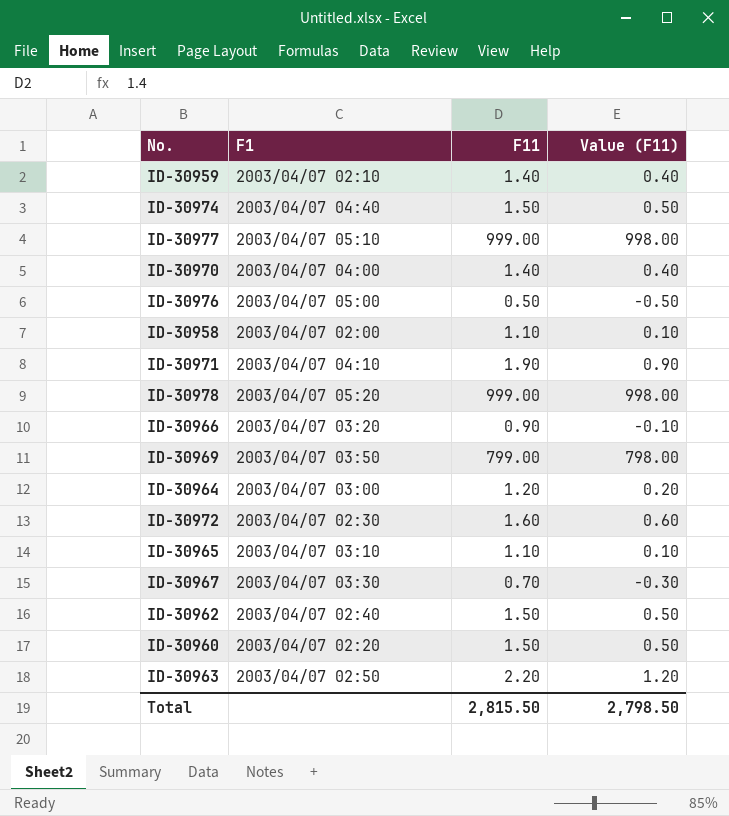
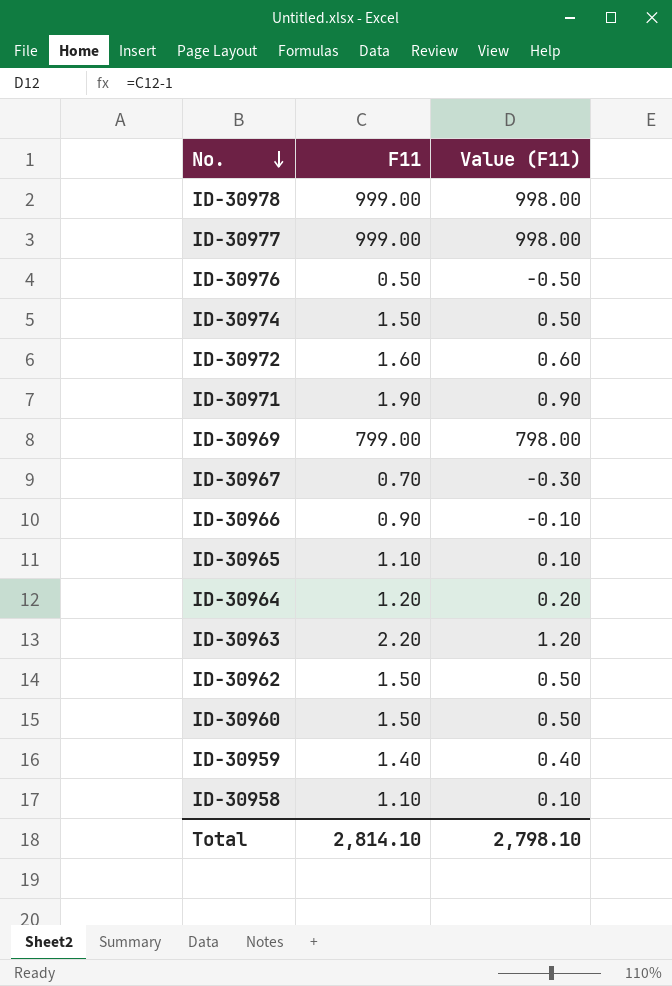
row order: none -> No. descending
column F1 | position: 2 -> none
row ID-30970: 2003/04/07 04:00 | 1.40 | 0.40 -> none
Total | F11: 2,815.50 -> 2,814.10
Total | Value (F11): 2,798.50 -> 2,798.10

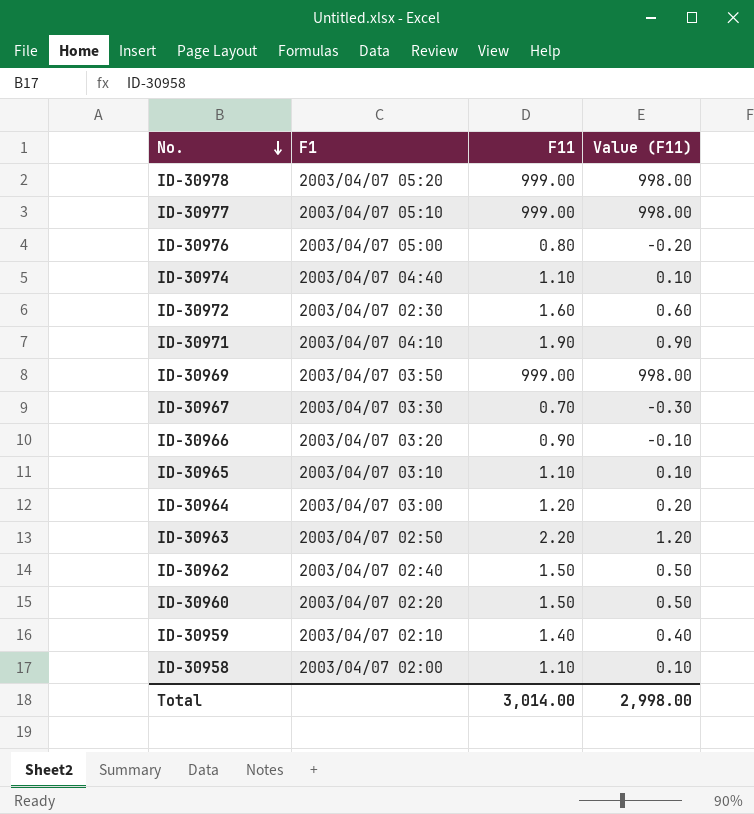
column F1 | position: none -> 2
ID-30976 | F11: 0.50 -> 0.80
ID-30976 | Value (F11): -0.50 -> -0.20
ID-30974 | F11: 1.50 -> 1.10
ID-30974 | Value (F11): 0.50 -> 0.10
ID-30969 | F11: 799.00 -> 999.00
ID-30969 | Value (F11): 798.00 -> 998.00
Total | F11: 2,814.10 -> 3,014.00
Total | Value (F11): 2,798.10 -> 2,998.00

